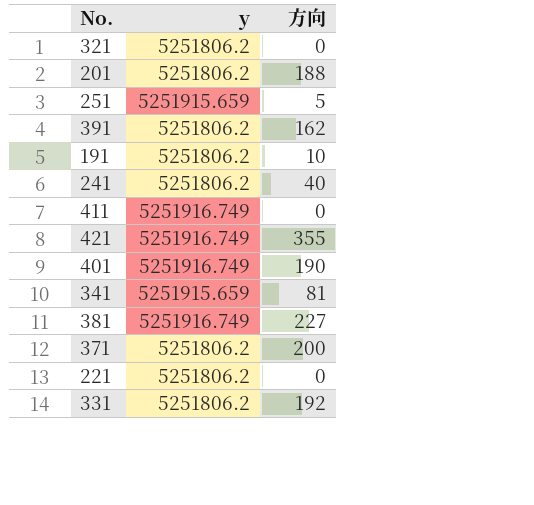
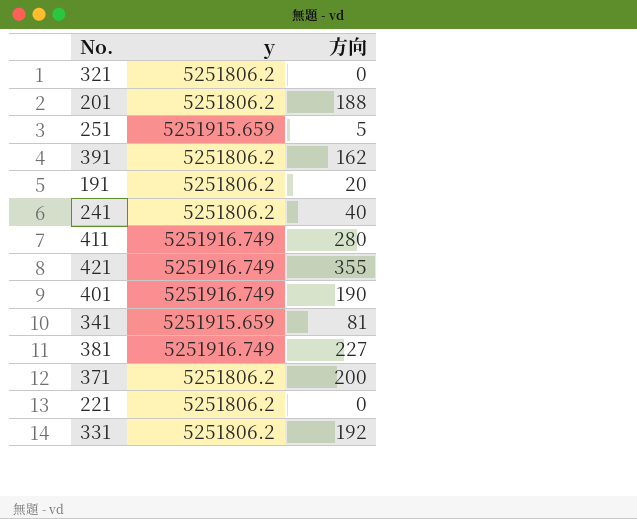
191 | 方向: 10 -> 20
411 | 方向: 0 -> 280

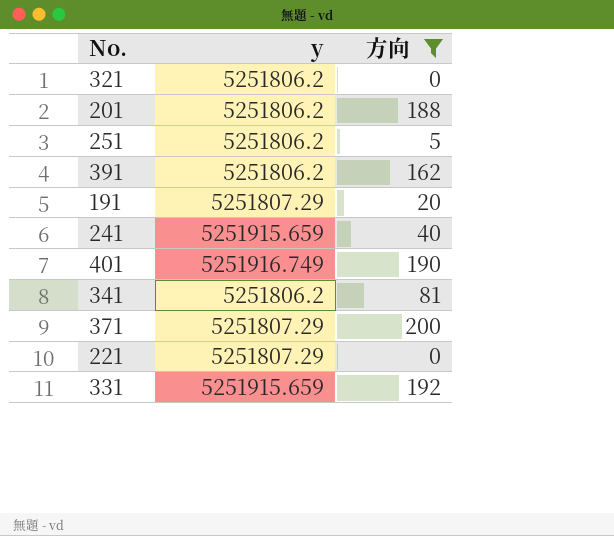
filter: none -> 方向 <= 200
251 | y: 5251915.659 -> 5251806.2
191 | y: 5251806.2 -> 5251807.29
241 | y: 5251806.2 -> 5251915.659
341 | y: 5251915.659 -> 5251806.2
371 | y: 5251806.2 -> 5251807.29
221 | y: 5251806.2 -> 5251807.29
331 | y: 5251806.2 -> 5251915.659

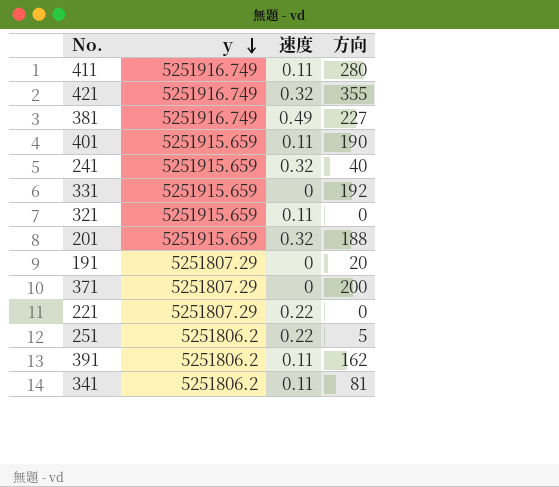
filter: 方向 <= 200 -> none
row order: none -> y descending
column 速度 | position: none -> 3
401 | y: 5251916.749 -> 5251915.659
321 | y: 5251806.2 -> 5251915.659
201 | y: 5251806.2 -> 5251915.659

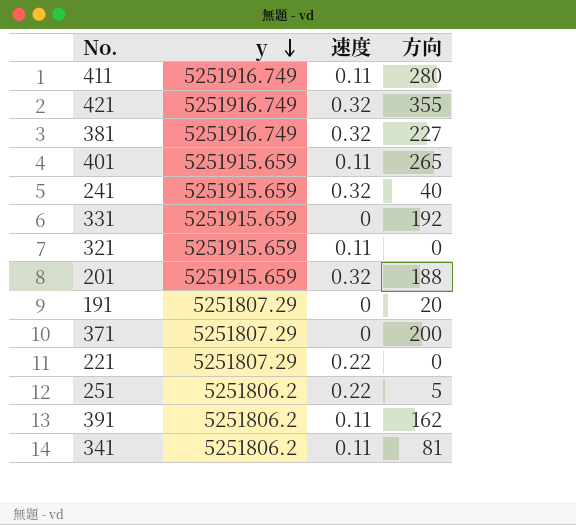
381 | 速度: 0.49 -> 0.32
401 | 方向: 190 -> 265

